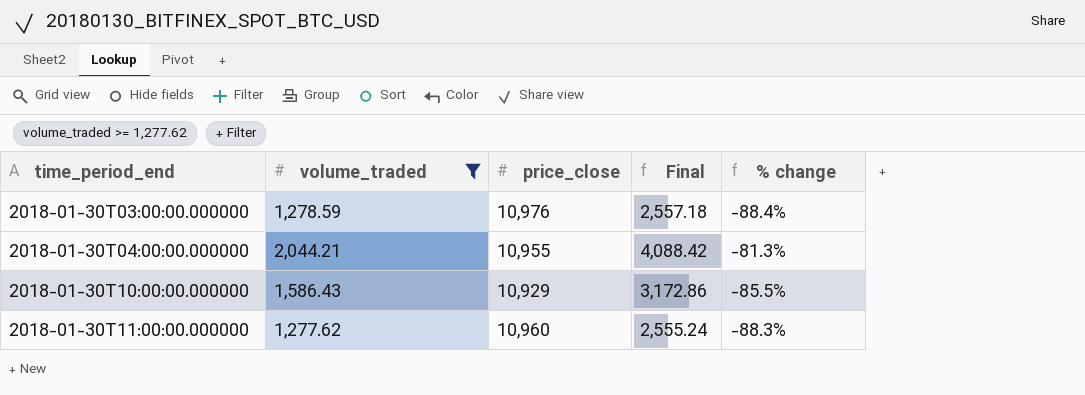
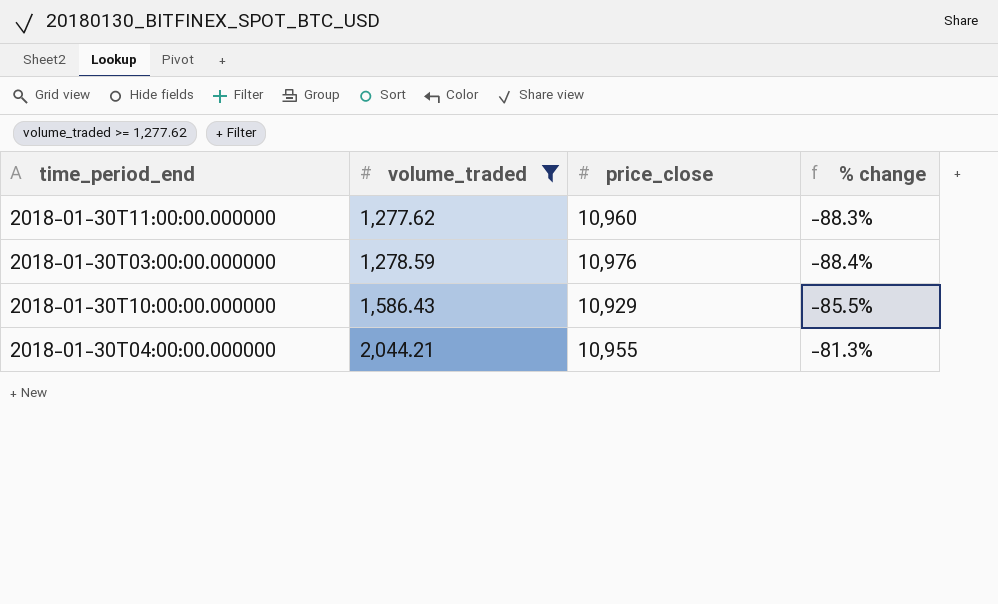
row order: time_period_end ascending -> volume_traded ascending
column Final | formula: [volume_traded] * 2 -> none

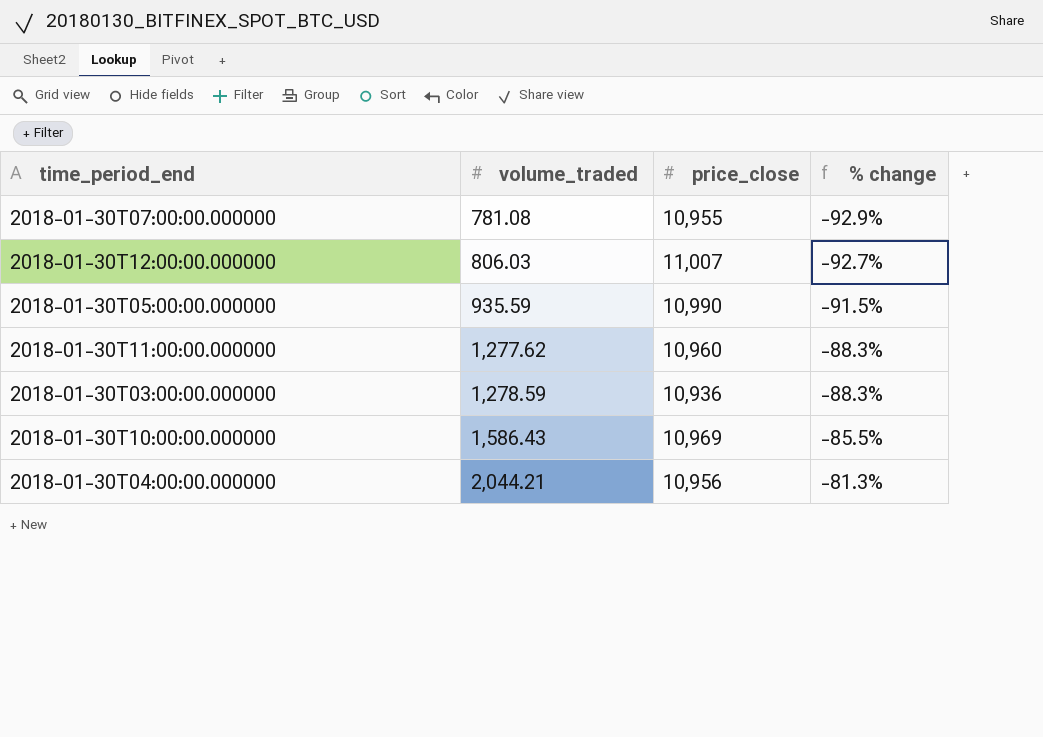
filter: volume_traded >= 1,277.62 -> none
2018-01-30T03:00:00.000000 | price_close: 10,976 -> 10,936
2018-01-30T03:00:00.000000 | % change: -88.4% -> -88.3%
2018-01-30T10:00:00.000000 | price_close: 10,929 -> 10,969
2018-01-30T04:00:00.000000 | price_close: 10,955 -> 10,956

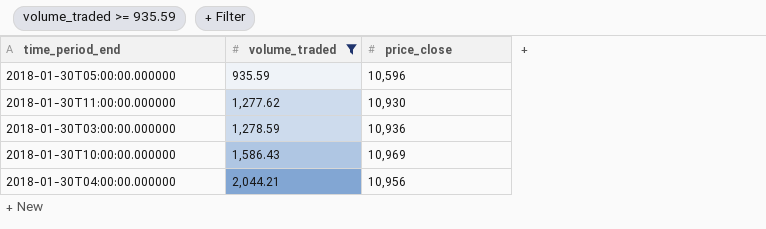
filter: none -> volume_traded >= 935.59
column % change | formula: ([volume_traded] - [price_close]) / [price_close] -> none
2018-01-30T05:00:00.000000 | price_close: 10,990 -> 10,596
2018-01-30T11:00:00.000000 | price_close: 10,960 -> 10,930

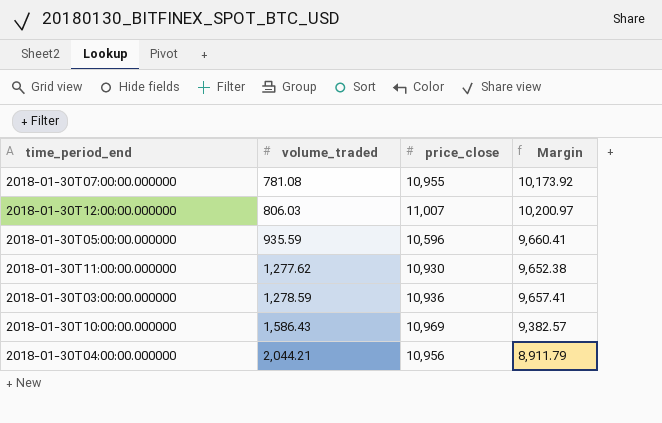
filter: volume_traded >= 935.59 -> none
column Margin | formula: none -> [price_close] - [volume_traded]

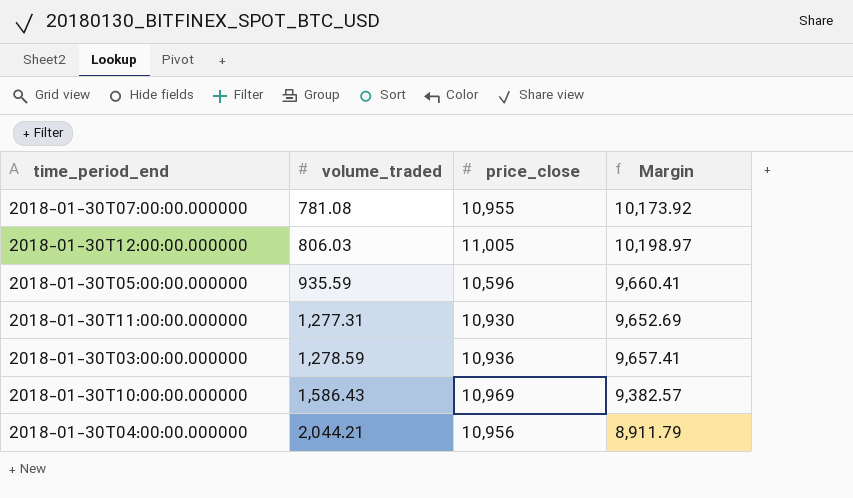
2018-01-30T12:00:00.000000 | price_close: 11,007 -> 11,005
2018-01-30T12:00:00.000000 | Margin: 10,200.97 -> 10,198.97
2018-01-30T11:00:00.000000 | volume_traded: 1,277.62 -> 1,277.31
2018-01-30T11:00:00.000000 | Margin: 9,652.38 -> 9,652.69

